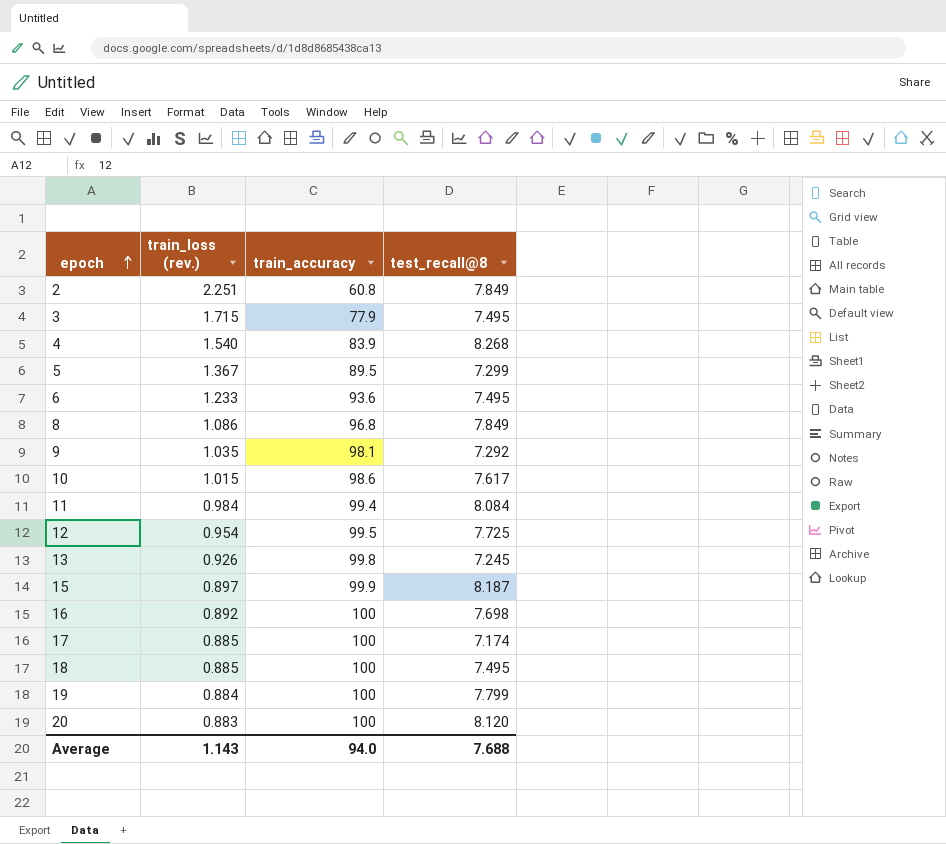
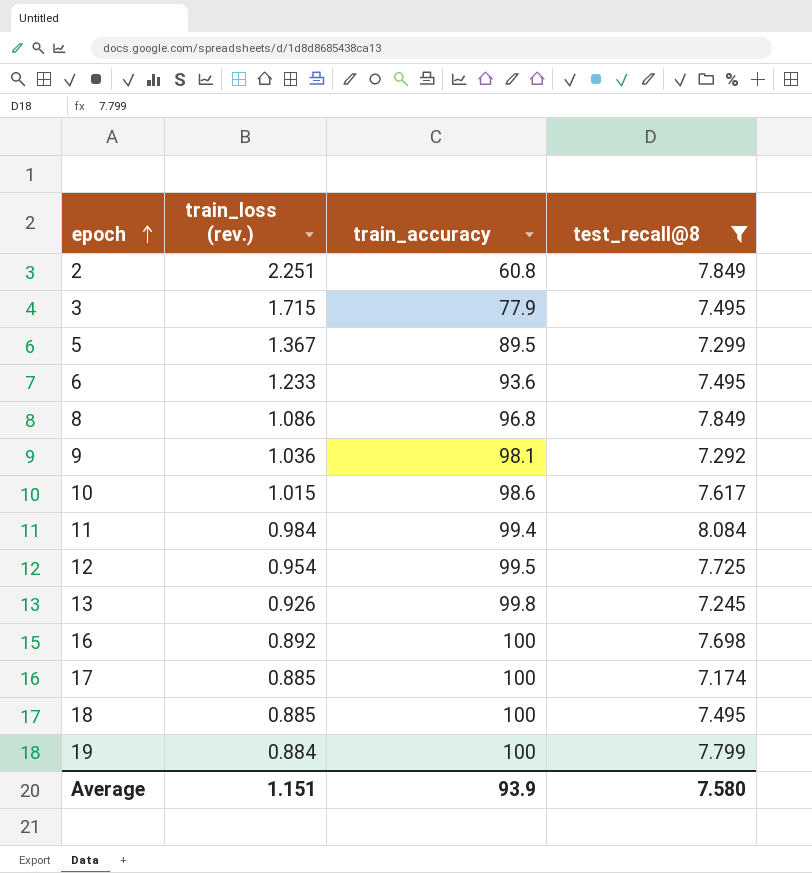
filter: none -> test_recall@8 <= 8.084
9 | train_loss (rev.): 1.035 -> 1.036
Average | train_loss (rev.): 1.143 -> 1.151
Average | train_accuracy: 94.0 -> 93.9
Average | test_recall@8: 7.688 -> 7.580

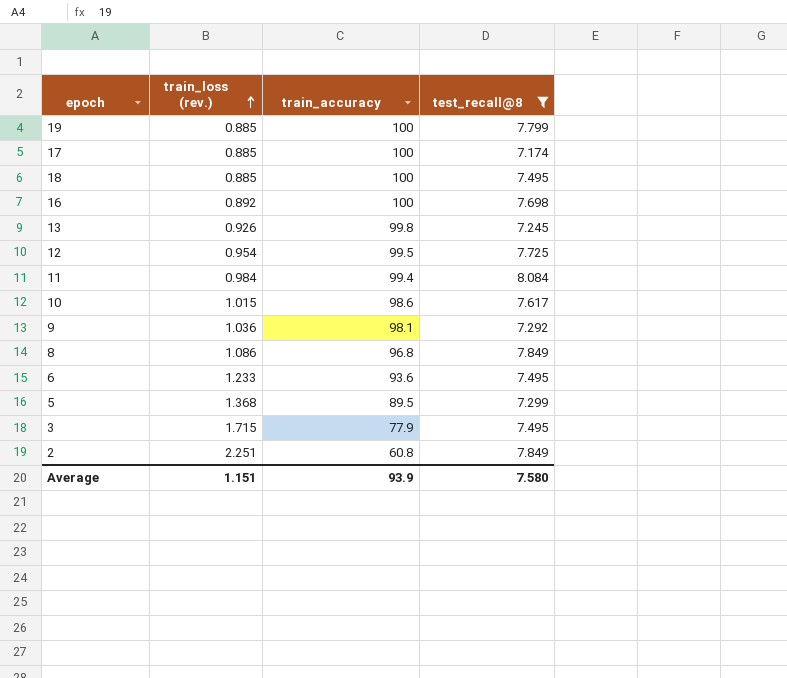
row order: epoch ascending -> train_loss (rev.) ascending
19 | train_loss (rev.): 0.884 -> 0.885
5 | train_loss (rev.): 1.367 -> 1.368

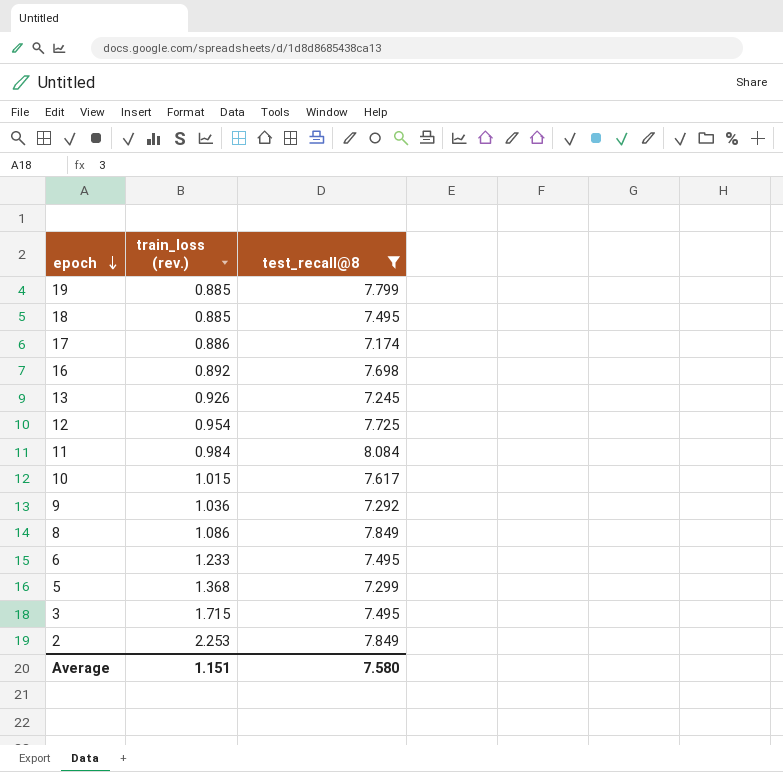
row order: train_loss (rev.) ascending -> epoch descending
column train_accuracy | position: 3 -> none
17 | train_loss (rev.): 0.885 -> 0.886
2 | train_loss (rev.): 2.251 -> 2.253

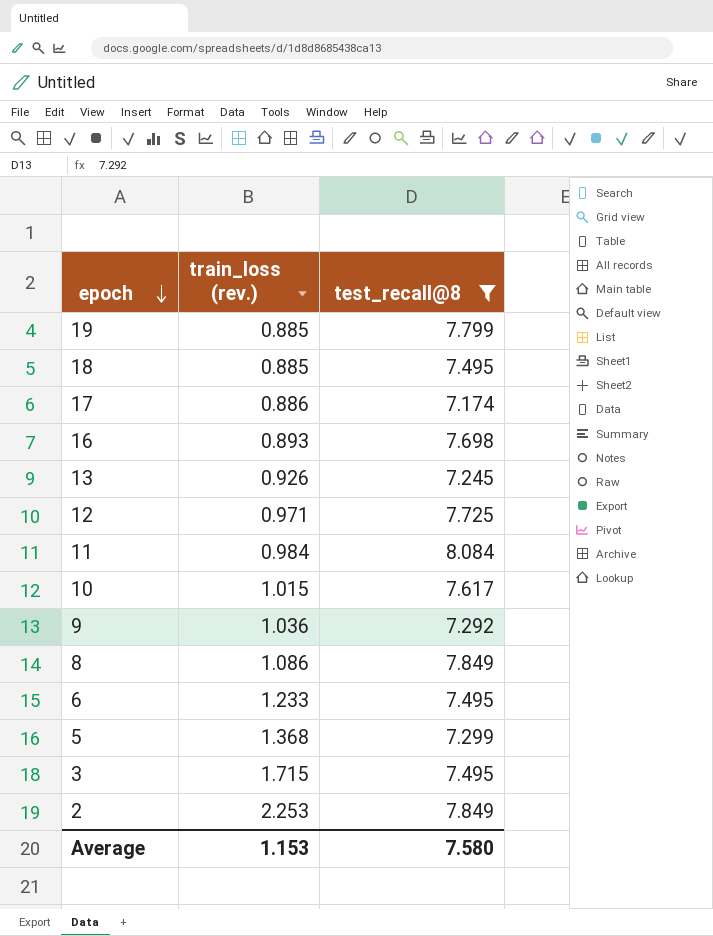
16 | train_loss (rev.): 0.892 -> 0.893
12 | train_loss (rev.): 0.954 -> 0.971
Average | train_loss (rev.): 1.151 -> 1.153

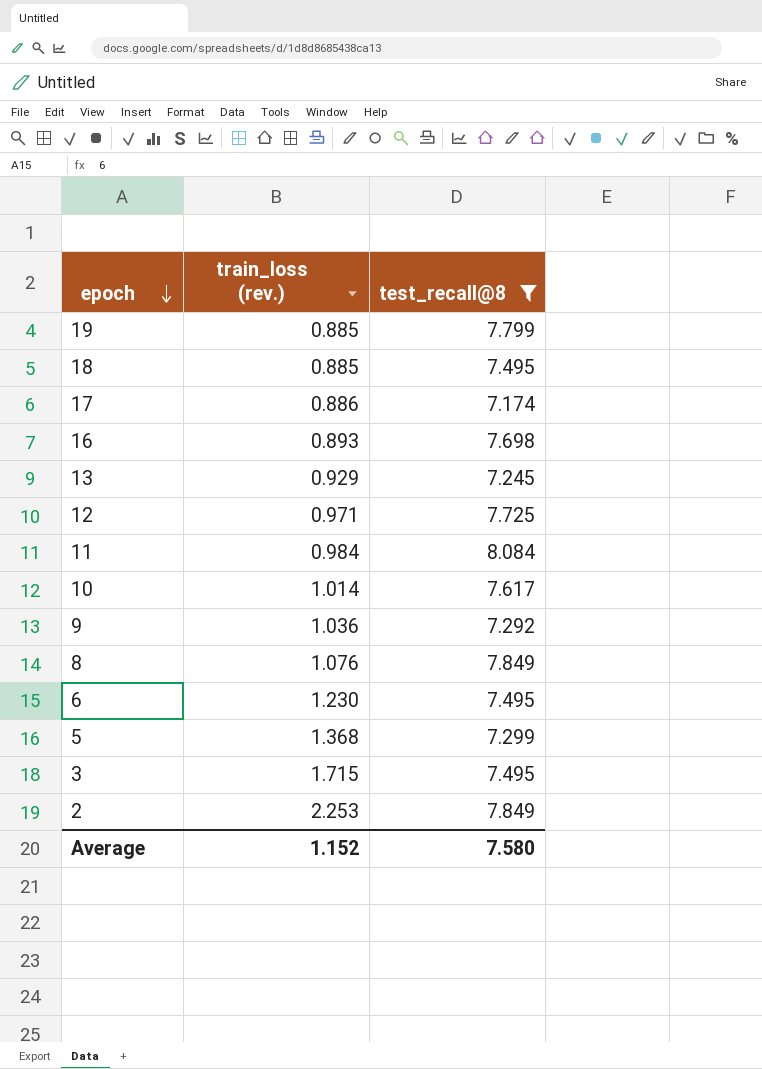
13 | train_loss (rev.): 0.926 -> 0.929
10 | train_loss (rev.): 1.015 -> 1.014
8 | train_loss (rev.): 1.086 -> 1.076
6 | train_loss (rev.): 1.233 -> 1.230
Average | train_loss (rev.): 1.153 -> 1.152

